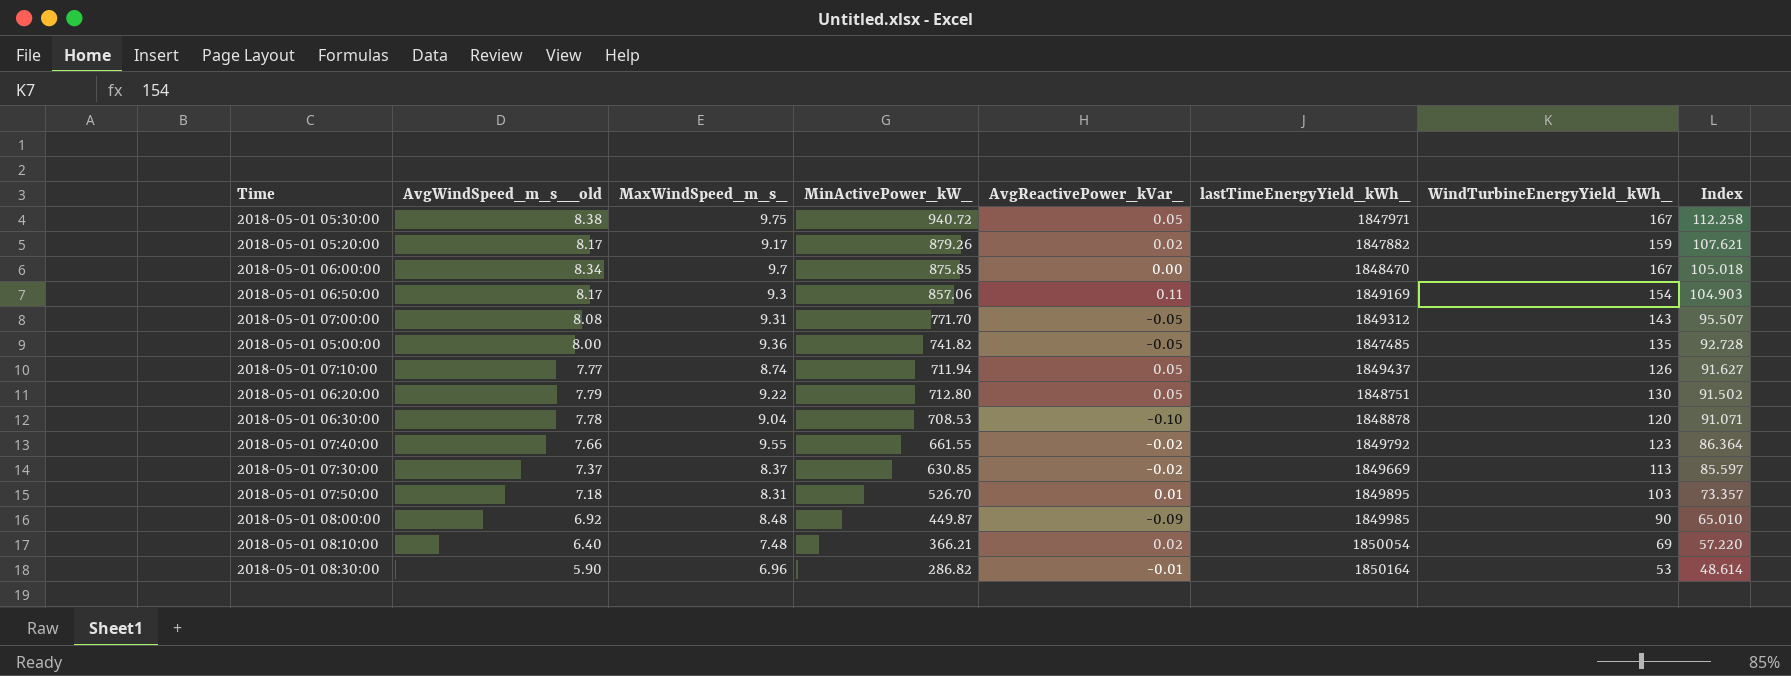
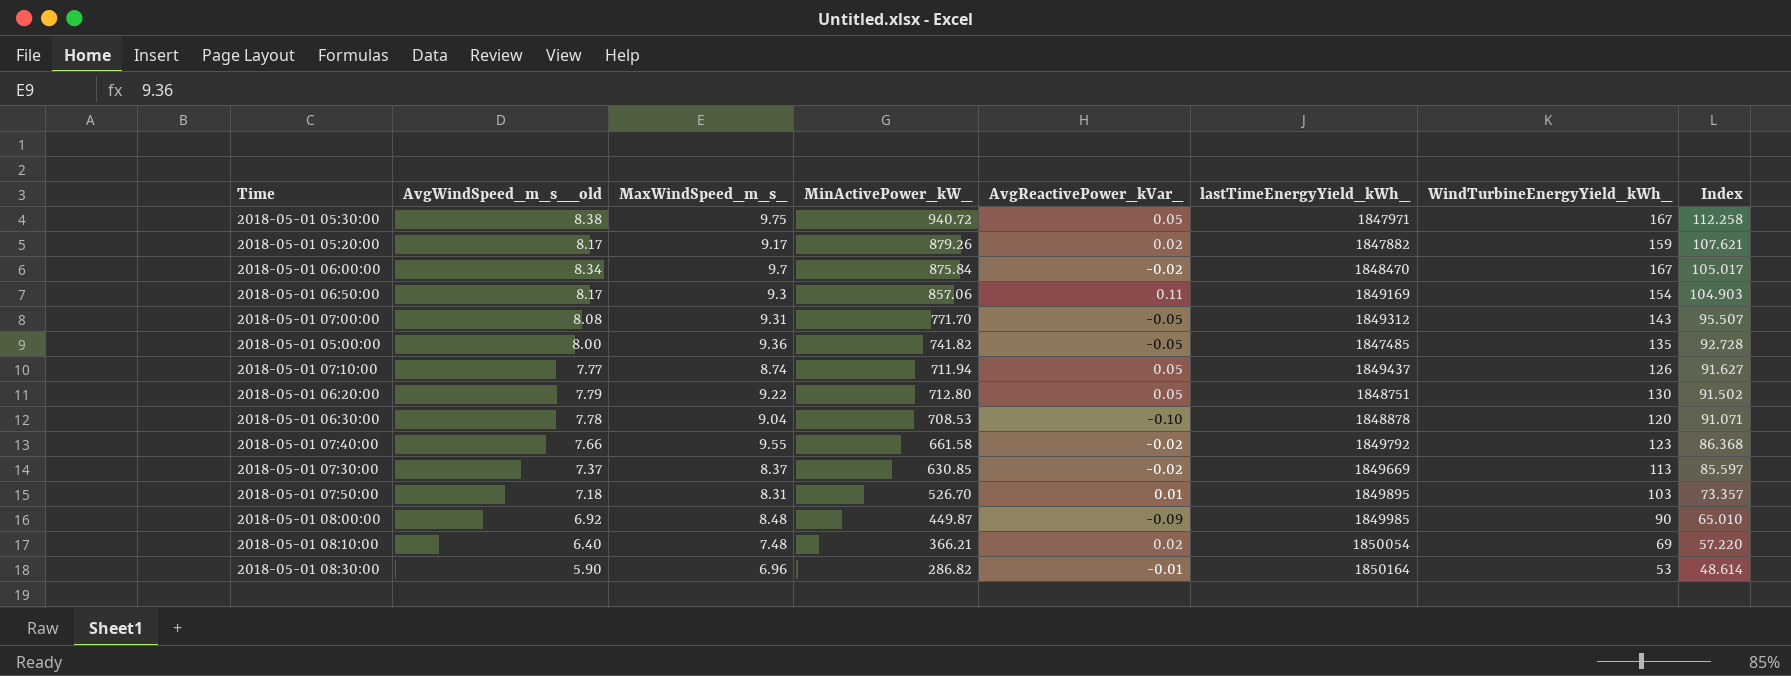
2018-05-01 06:00:00 | MinActivePower_kW_: 875.85 -> 875.84
2018-05-01 06:00:00 | AvgReactivePower_kVar_: 0.00 -> -0.02
2018-05-01 06:00:00 | Index: 105.018 -> 105.017
2018-05-01 07:40:00 | MinActivePower_kW_: 661.55 -> 661.58
2018-05-01 07:40:00 | Index: 86.364 -> 86.368

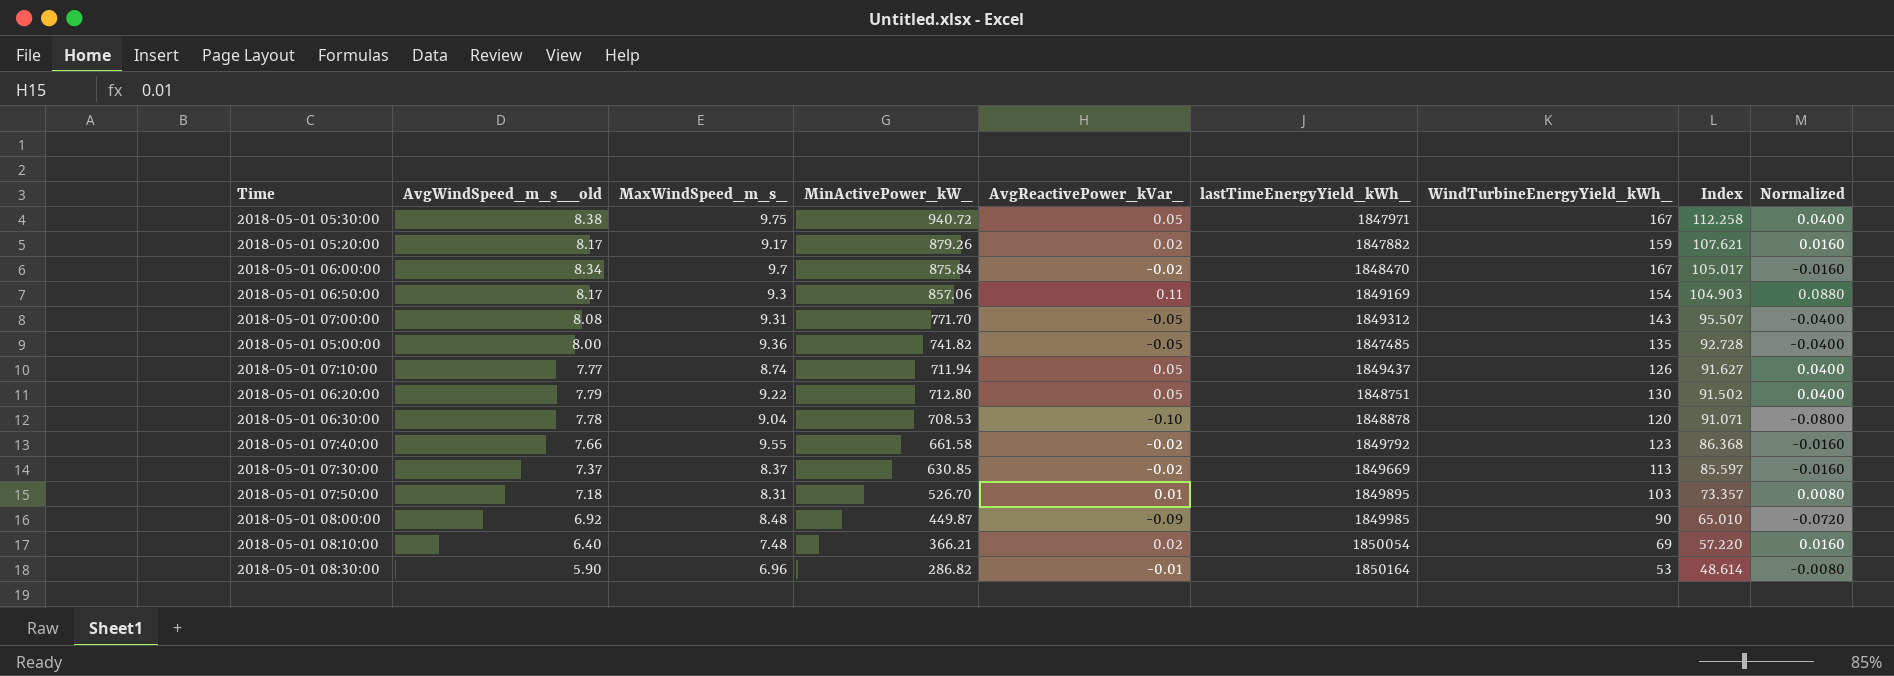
column Normalized | formula: none -> [AvgReactivePower_kVar_] * 0.8

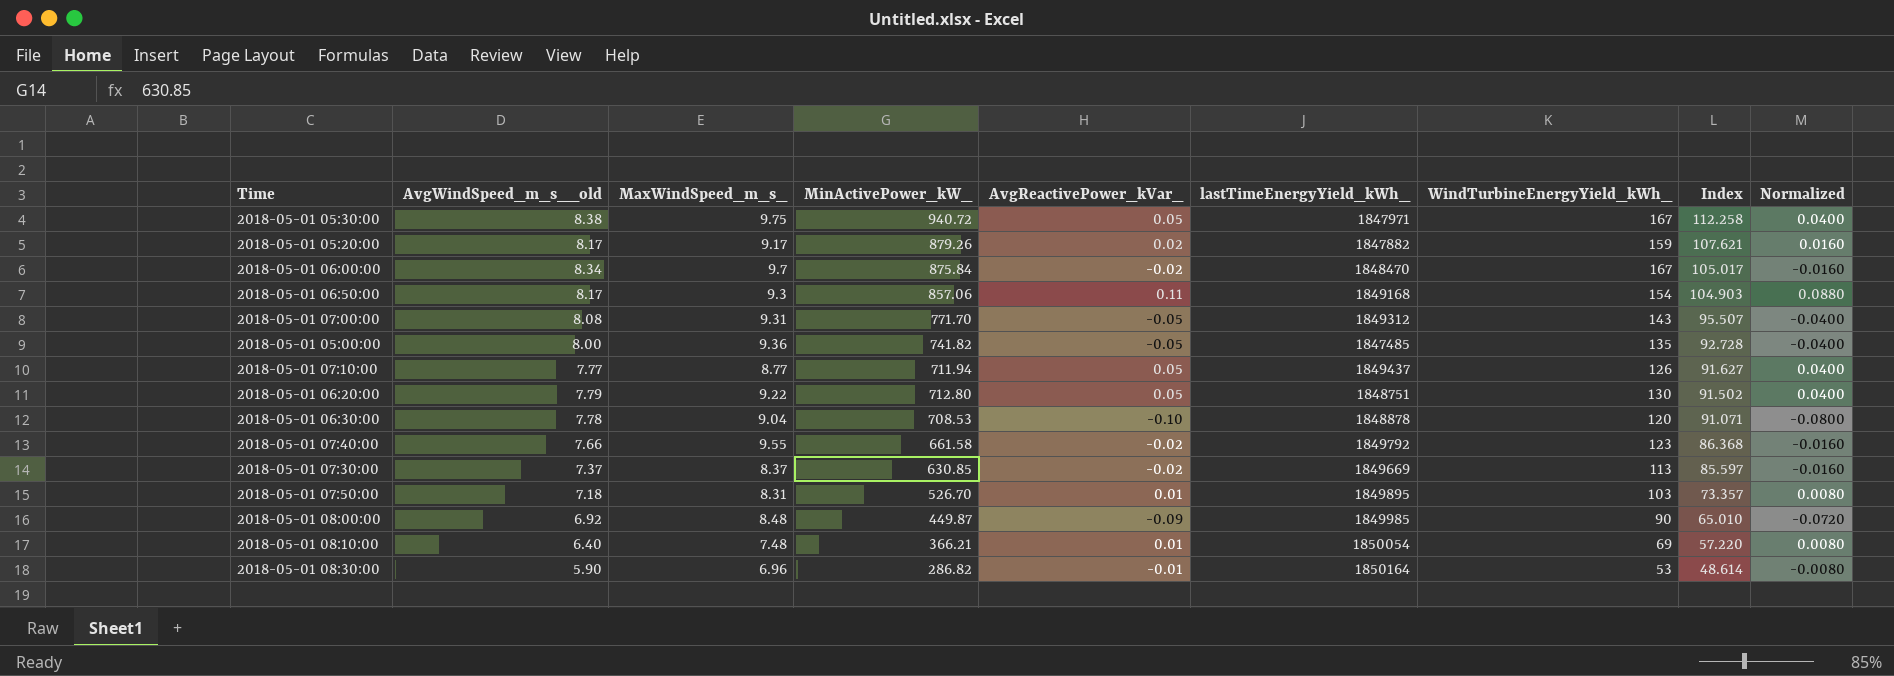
2018-05-01 06:50:00 | lastTimeEnergyYield_kWh_: 1849169 -> 1849168
2018-05-01 07:10:00 | MaxWindSpeed_m_s_: 8.74 -> 8.77
2018-05-01 08:10:00 | AvgReactivePower_kVar_: 0.02 -> 0.01
2018-05-01 08:10:00 | Normalized: 0.0160 -> 0.0080

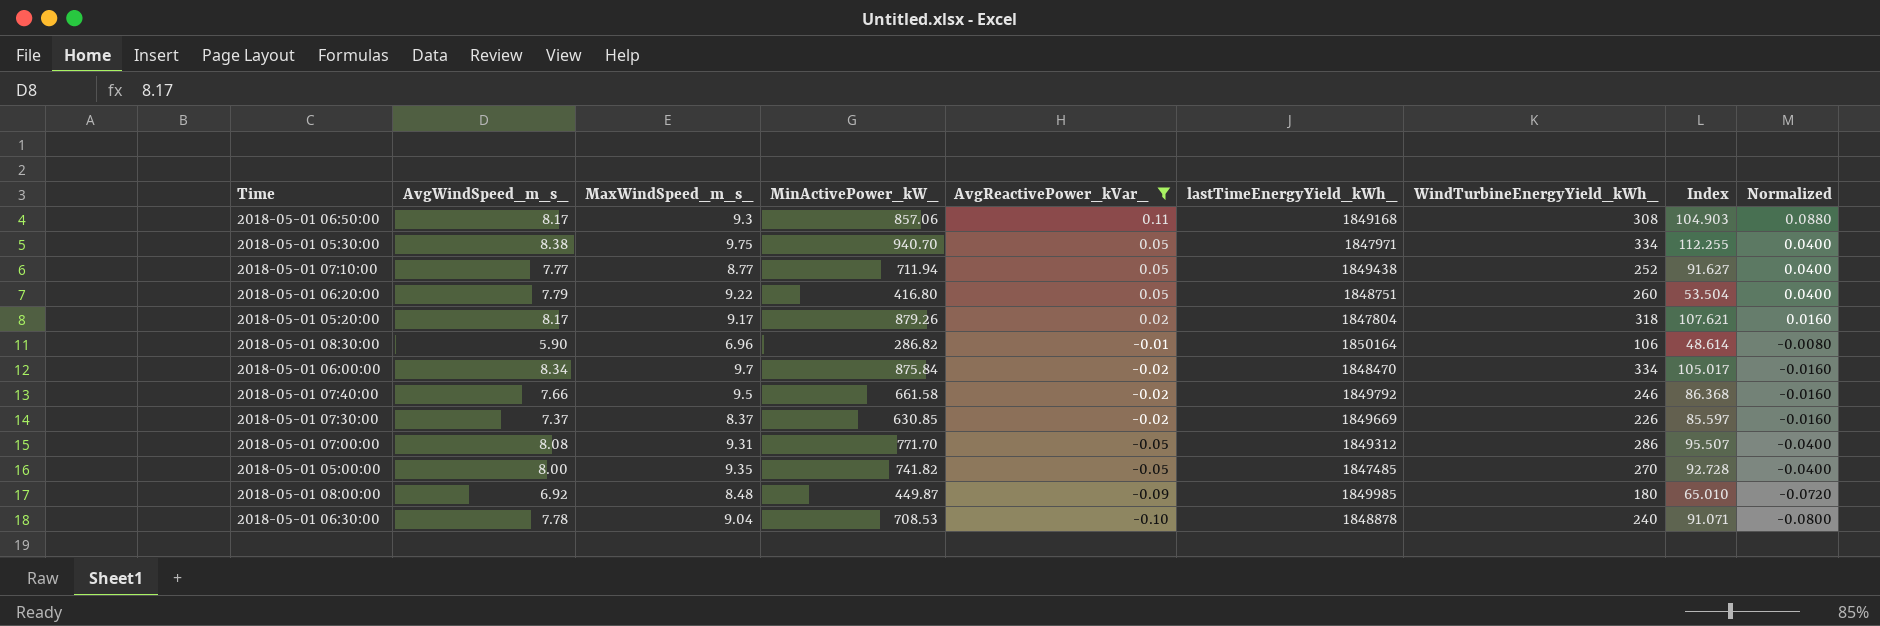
filter: none -> AvgReactivePower_kVar_ != 0.01
row order: Index descending -> AvgReactivePower_kVar_ descending
column name: AvgWindSpeed_m_s__old -> AvgWindSpeed_m_s_
2018-05-01 06:50:00 | WindTurbineEnergyYield_kWh_: 154 -> 308
2018-05-01 05:30:00 | MinActivePower_kW_: 940.72 -> 940.70
2018-05-01 05:30:00 | WindTurbineEnergyYield_kWh_: 167 -> 334
2018-05-01 05:30:00 | Index: 112.258 -> 112.255
2018-05-01 07:10:00 | lastTimeEnergyYield_kWh_: 1849437 -> 1849438
2018-05-01 07:10:00 | WindTurbineEnergyYield_kWh_: 126 -> 252
2018-05-01 06:20:00 | MinActivePower_kW_: 712.80 -> 416.80
2018-05-01 06:20:00 | WindTurbineEnergyYield_kWh_: 130 -> 260
2018-05-01 06:20:00 | Index: 91.502 -> 53.504
2018-05-01 05:20:00 | lastTimeEnergyYield_kWh_: 1847882 -> 1847804
2018-05-01 05:20:00 | WindTurbineEnergyYield_kWh_: 159 -> 318
2018-05-01 08:30:00 | WindTurbineEnergyYield_kWh_: 53 -> 106
2018-05-01 06:00:00 | WindTurbineEnergyYield_kWh_: 167 -> 334
2018-05-01 07:40:00 | MaxWindSpeed_m_s_: 9.55 -> 9.5
2018-05-01 07:40:00 | WindTurbineEnergyYield_kWh_: 123 -> 246
2018-05-01 07:30:00 | WindTurbineEnergyYield_kWh_: 113 -> 226
2018-05-01 07:00:00 | WindTurbineEnergyYield_kWh_: 143 -> 286
2018-05-01 05:00:00 | MaxWindSpeed_m_s_: 9.36 -> 9.35
2018-05-01 05:00:00 | WindTurbineEnergyYield_kWh_: 135 -> 270
2018-05-01 08:00:00 | WindTurbineEnergyYield_kWh_: 90 -> 180
2018-05-01 06:30:00 | WindTurbineEnergyYield_kWh_: 120 -> 240

